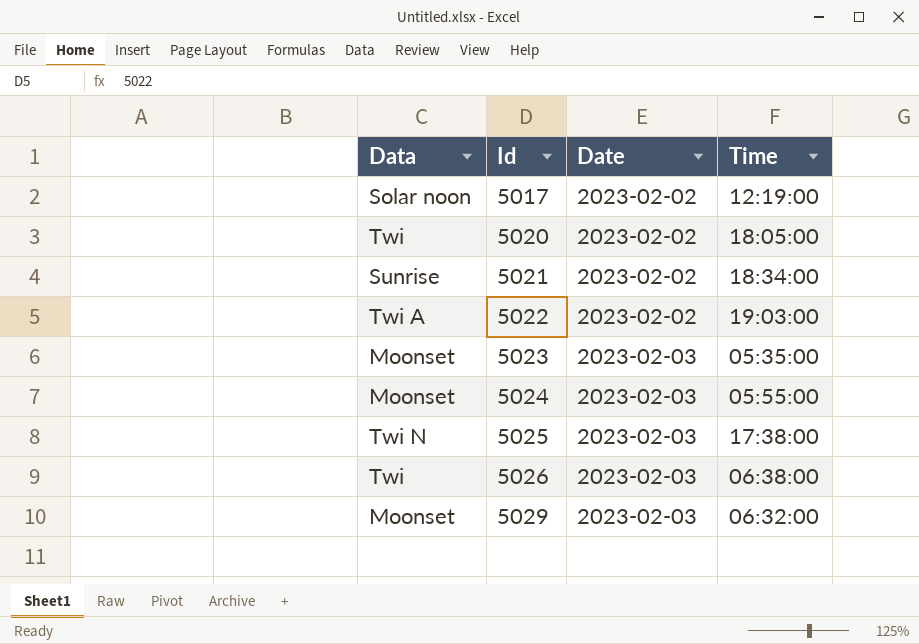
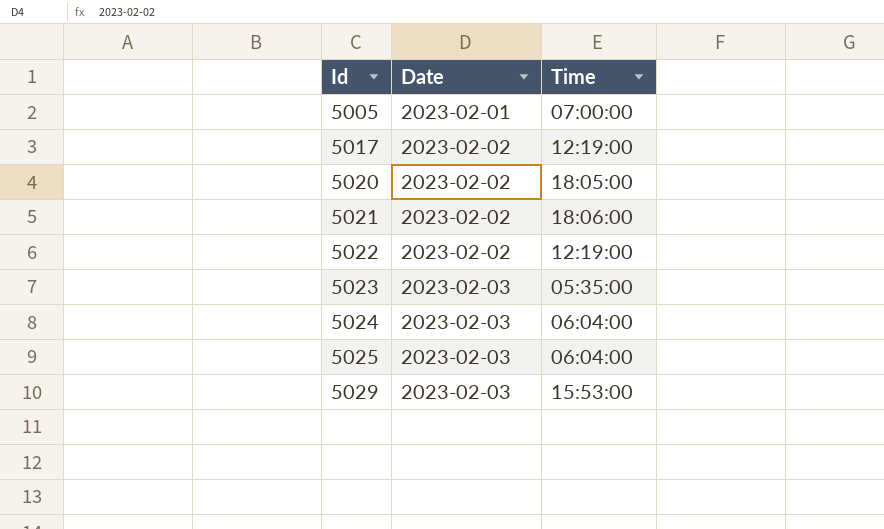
column Data | position: 1 -> none
row 5026: Twi | 2023-02-03 | 06:38:00 -> none
row 5005: none -> 2023-02-01 | 07:00:00
5021 | Time: 18:34:00 -> 18:06:00
5022 | Time: 19:03:00 -> 12:19:00
5024 | Time: 05:55:00 -> 06:04:00
5025 | Time: 17:38:00 -> 06:04:00
5029 | Time: 06:32:00 -> 15:53:00

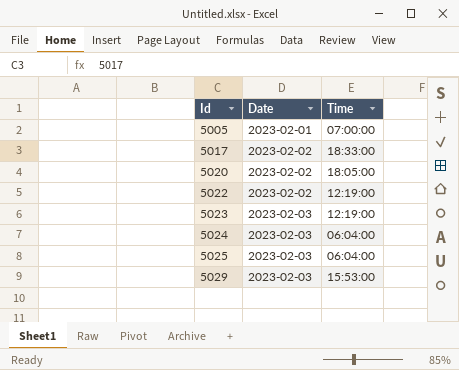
row 5021: 2023-02-02 | 18:06:00 -> none
5017 | Time: 12:19:00 -> 18:33:00
5023 | Time: 05:35:00 -> 12:19:00

